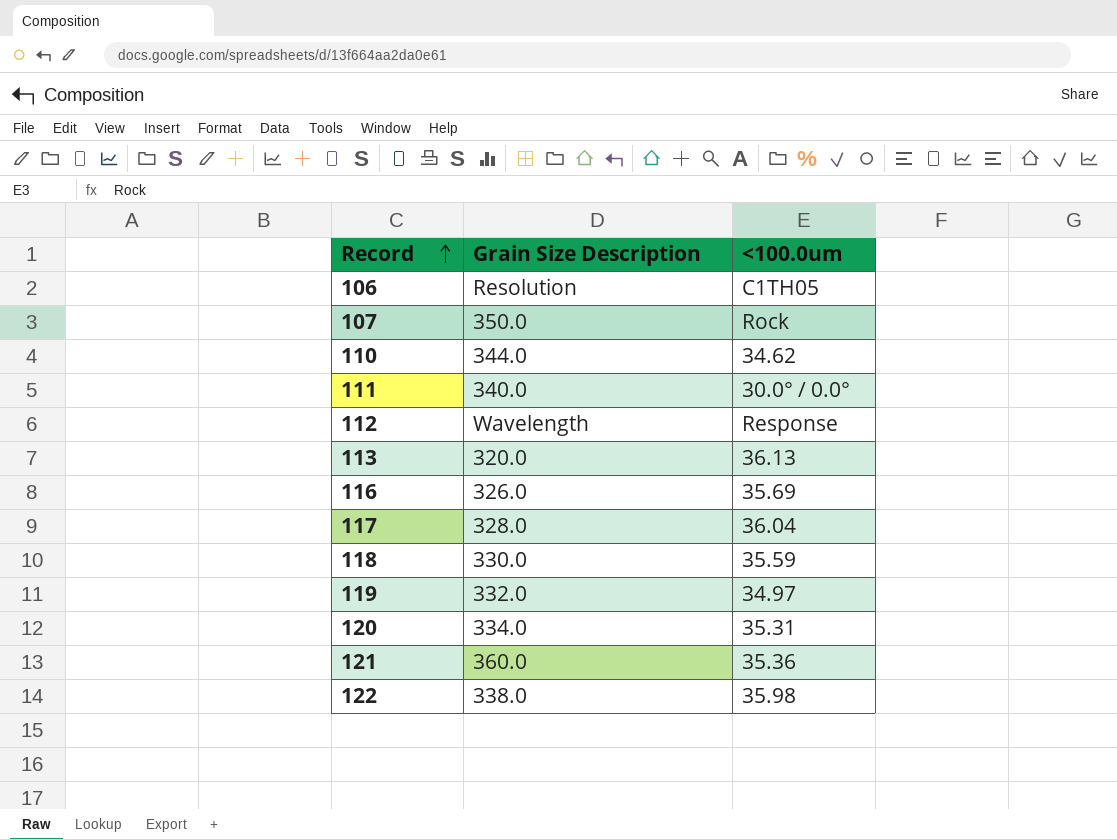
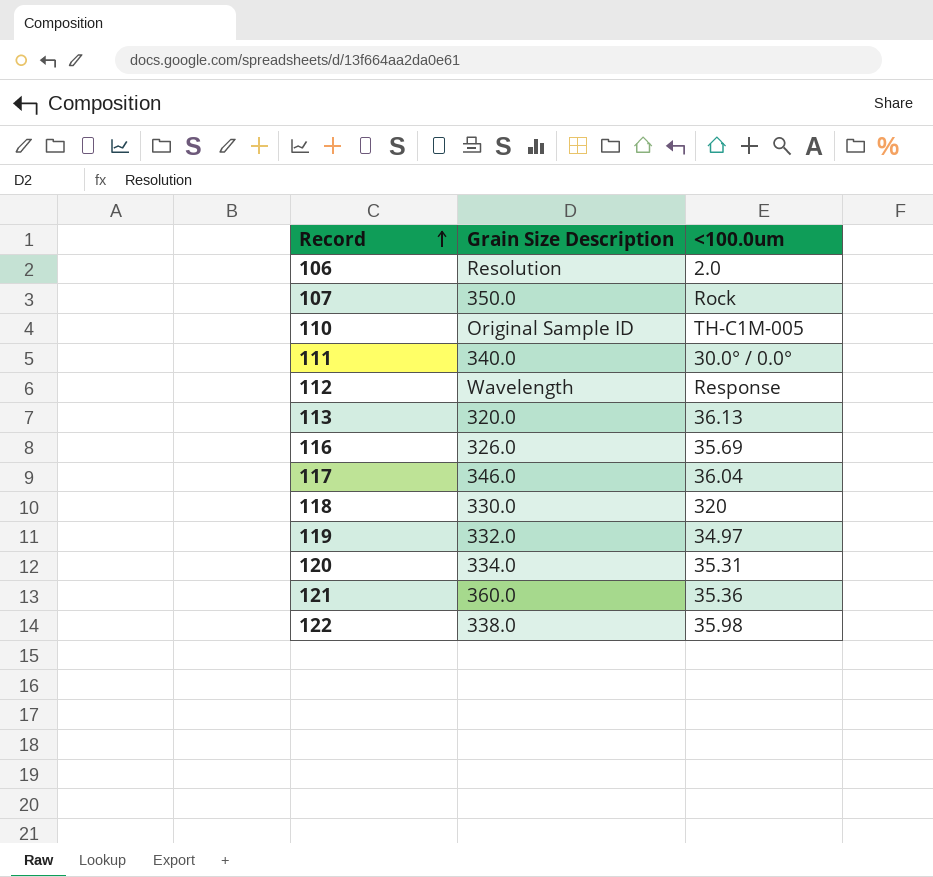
106 | <100.0um: C1TH05 -> 2.0
110 | Grain Size Description: 344.0 -> Original Sample ID
110 | <100.0um: 34.62 -> TH-C1M-005
117 | Grain Size Description: 328.0 -> 346.0
118 | <100.0um: 35.59 -> 320

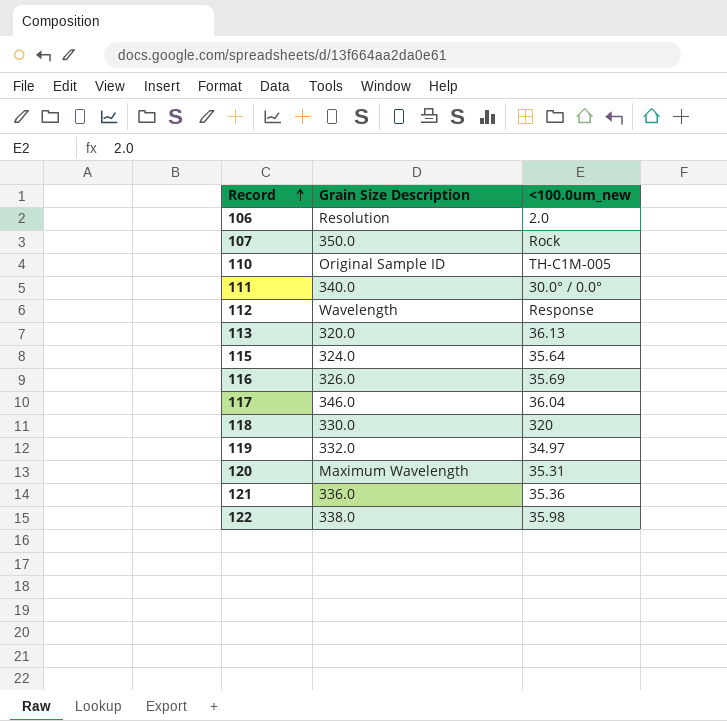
column name: <100.0um -> <100.0um_new
row 115: none -> 324.0 | 35.64
120 | Grain Size Description: 334.0 -> Maximum Wavelength
121 | Grain Size Description: 360.0 -> 336.0

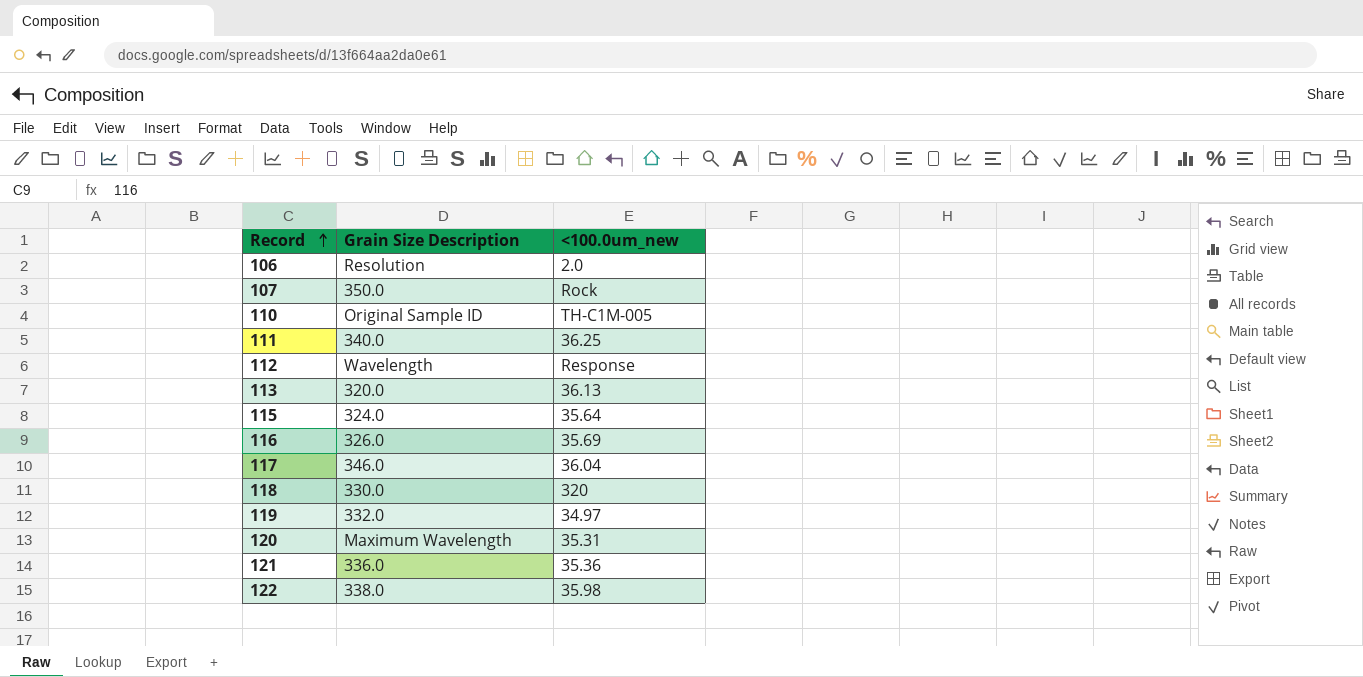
111 | <100.0um_new: 30.0° / 0.0° -> 36.25

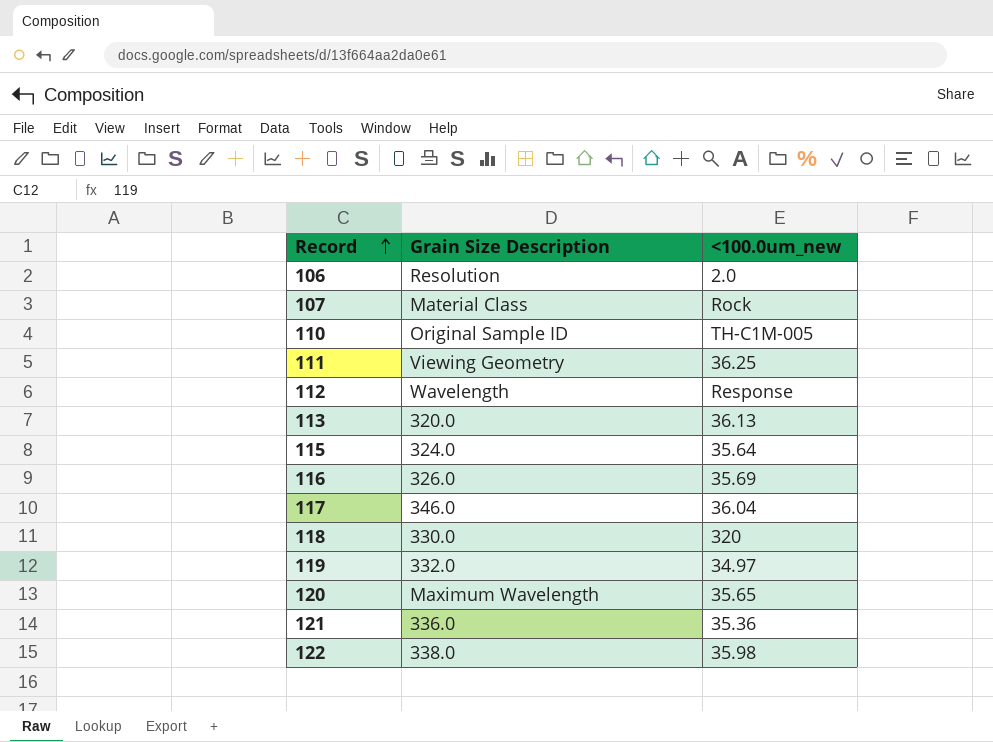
107 | Grain Size Description: 350.0 -> Material Class
111 | Grain Size Description: 340.0 -> Viewing Geometry
120 | <100.0um_new: 35.31 -> 35.65

